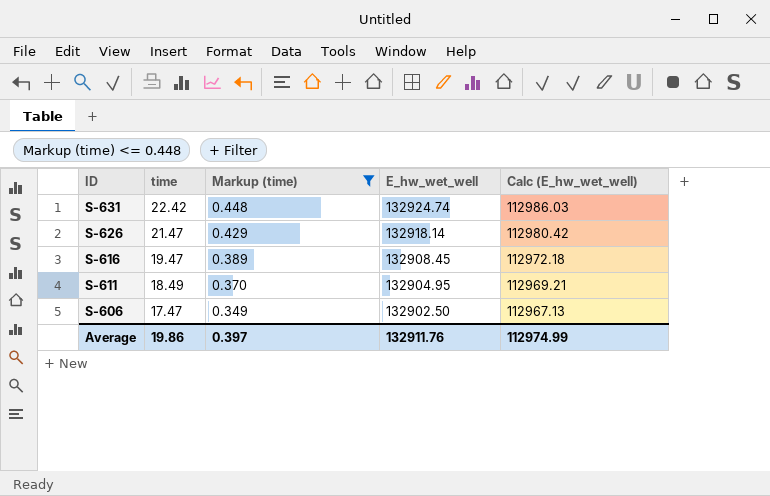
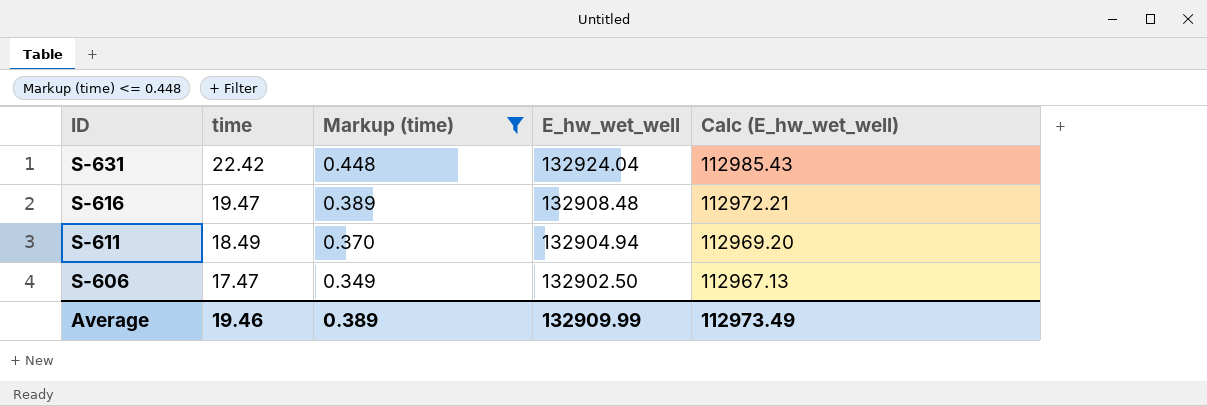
row S-626: 21.47 | 0.429 | 132918.14 | 112980.42 -> none
S-631 | E_hw_wet_well: 132924.74 -> 132924.04
S-631 | Calc (E_hw_wet_well): 112986.03 -> 112985.43
S-616 | E_hw_wet_well: 132908.45 -> 132908.48
S-616 | Calc (E_hw_wet_well): 112972.18 -> 112972.21
S-611 | E_hw_wet_well: 132904.95 -> 132904.94
S-611 | Calc (E_hw_wet_well): 112969.21 -> 112969.20
Average | time: 19.86 -> 19.46
Average | Markup (time): 0.397 -> 0.389
Average | E_hw_wet_well: 132911.76 -> 132909.99
Average | Calc (E_hw_wet_well): 112974.99 -> 112973.49

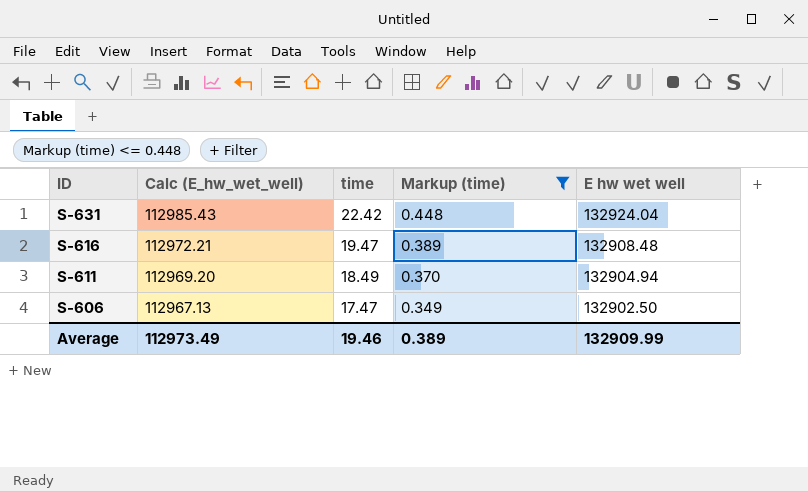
column Calc (E_hw_wet_well) | position: 5 -> 2
column name: E_hw_wet_well -> E hw wet well

